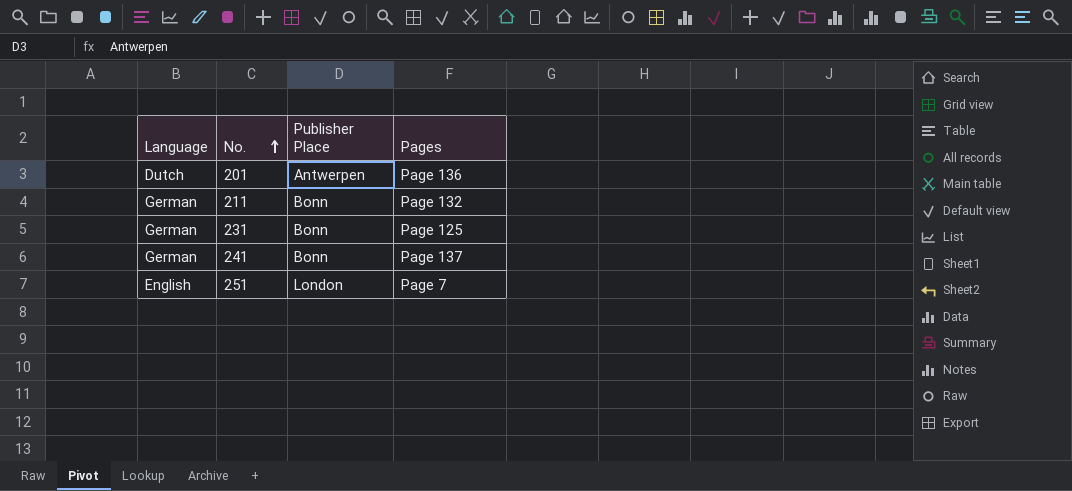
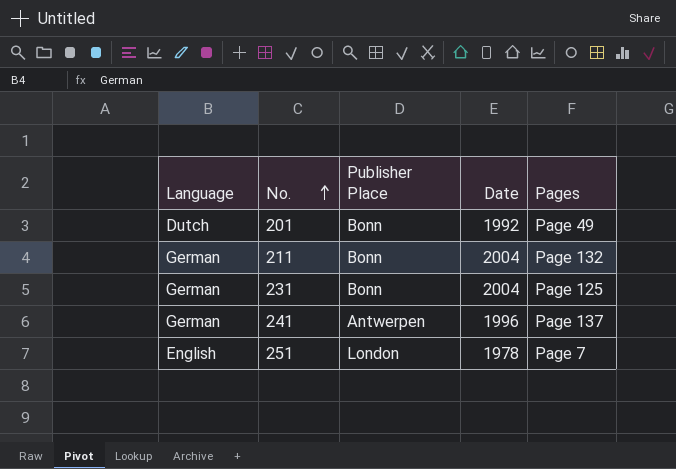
column Date | position: none -> 4
201 | Publisher Place: Antwerpen -> Bonn
201 | Pages: Page 136 -> Page 49
241 | Publisher Place: Bonn -> Antwerpen

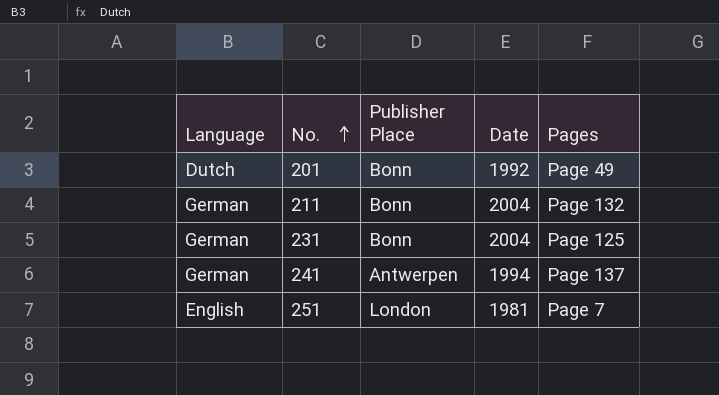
241 | Date: 1996 -> 1994
251 | Date: 1978 -> 1981

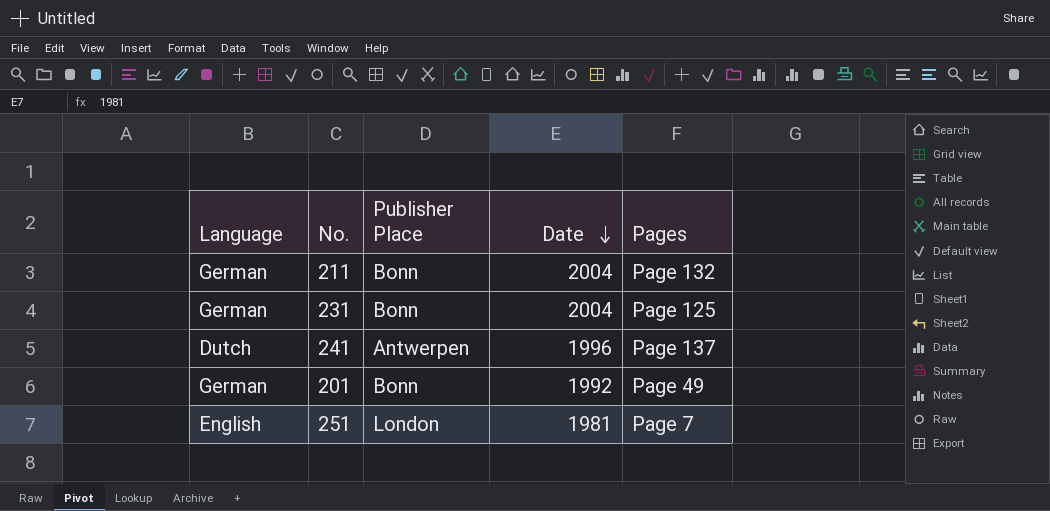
row order: No. ascending -> Date descending
241 | Language: German -> Dutch
241 | Date: 1994 -> 1996
201 | Language: Dutch -> German

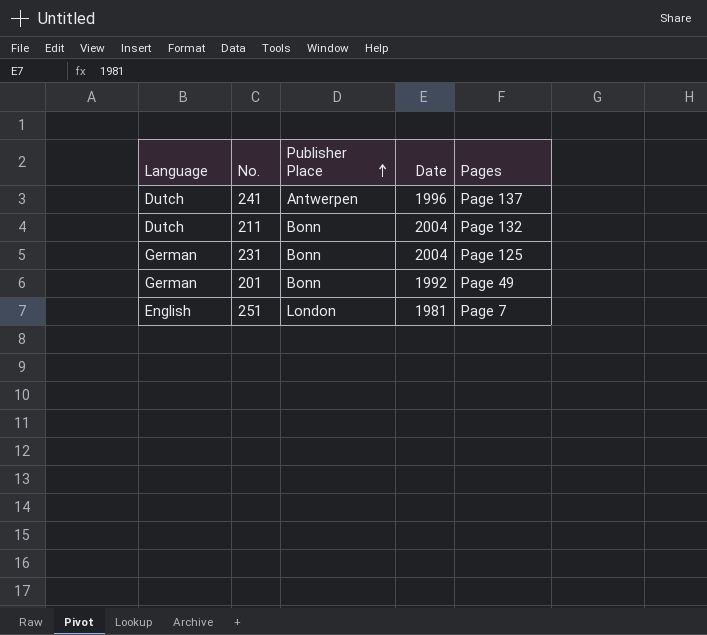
row order: Date descending -> Publisher Place ascending
211 | Language: German -> Dutch

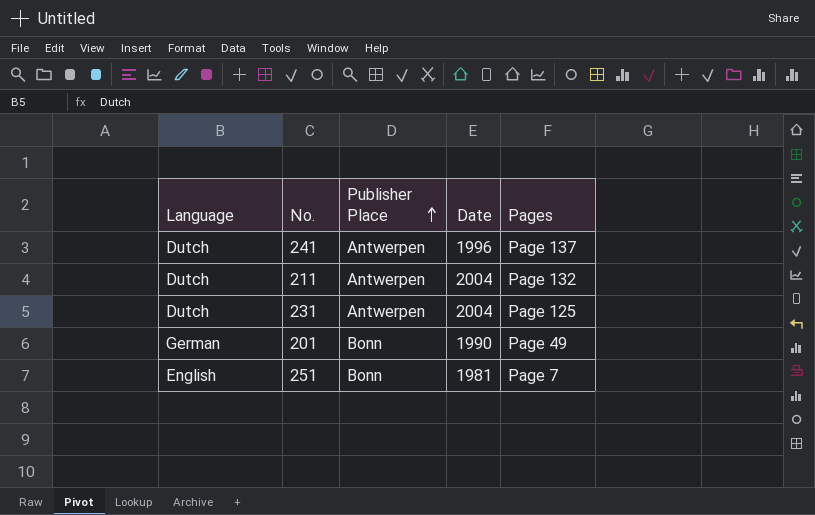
211 | Publisher Place: Bonn -> Antwerpen
231 | Language: German -> Dutch
231 | Publisher Place: Bonn -> Antwerpen
201 | Date: 1992 -> 1990
251 | Publisher Place: London -> Bonn

